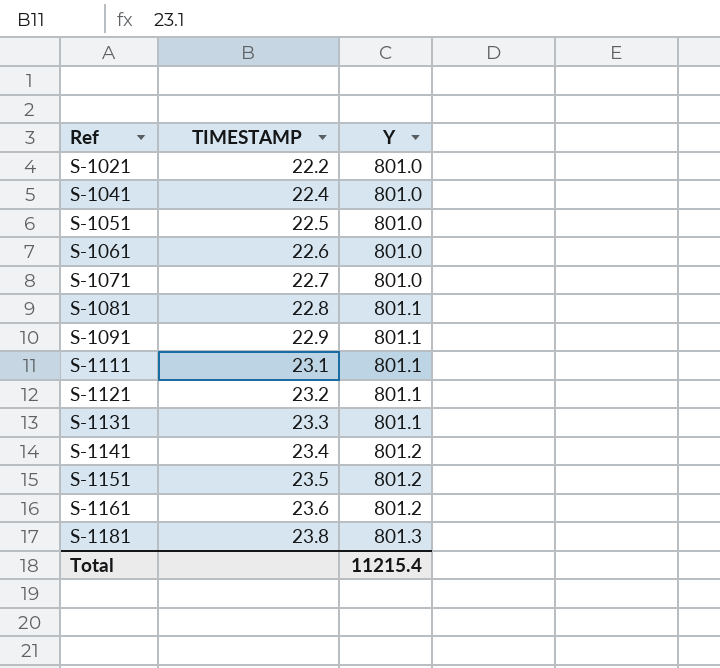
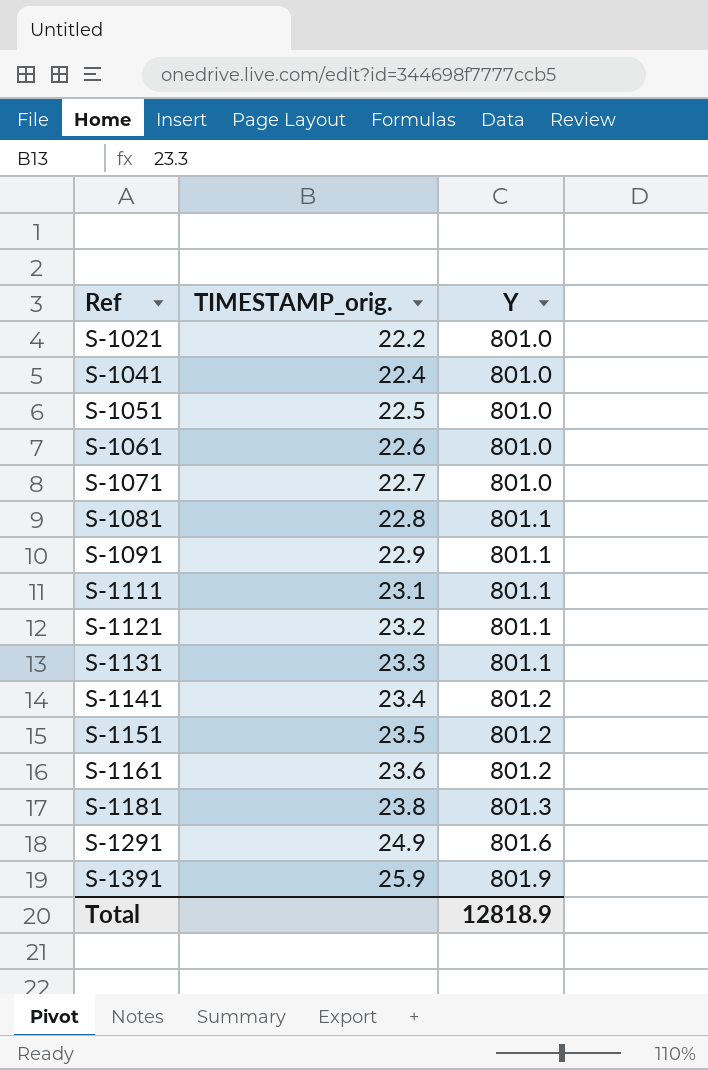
column name: TIMESTAMP -> TIMESTAMP_orig.
row S-1291: none -> 24.9 | 801.6
row S-1391: none -> 25.9 | 801.9
Total | Y: 11215.4 -> 12818.9

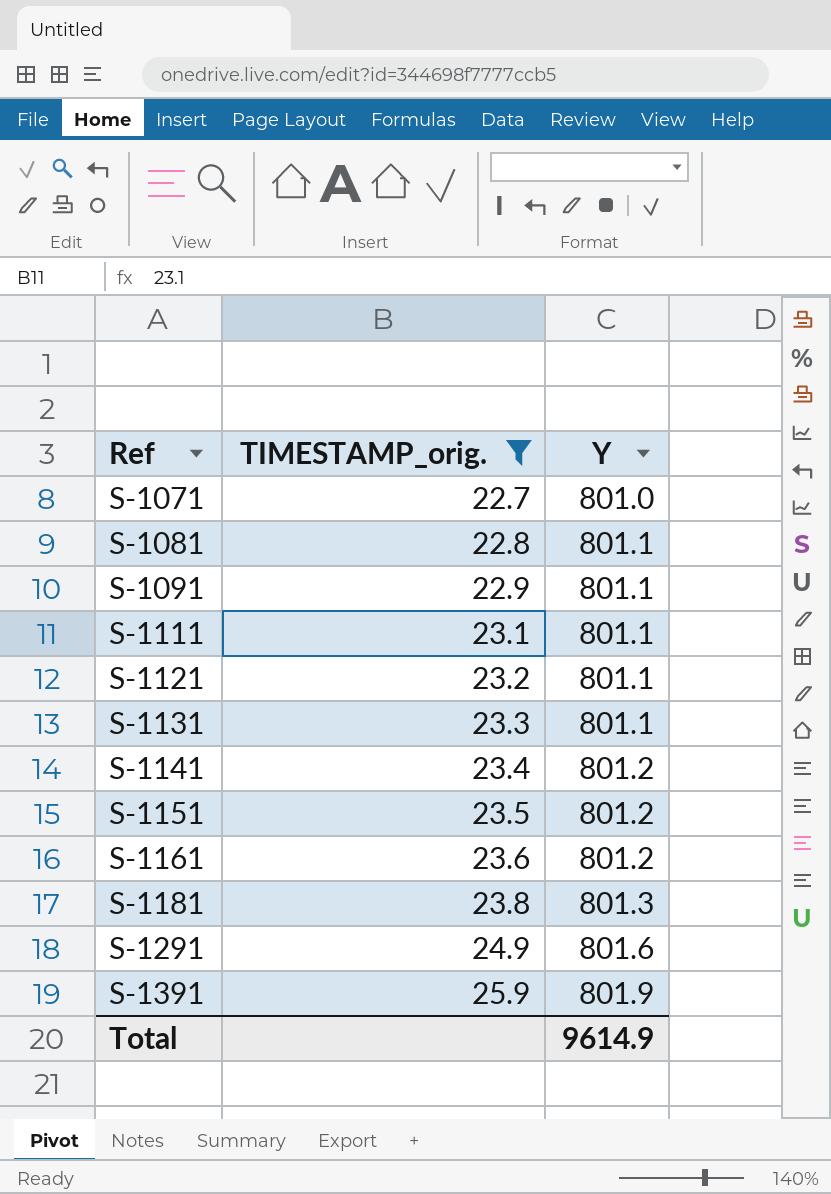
filter: none -> TIMESTAMP_orig. >= 22.7
Total | Y: 12818.9 -> 9614.9

